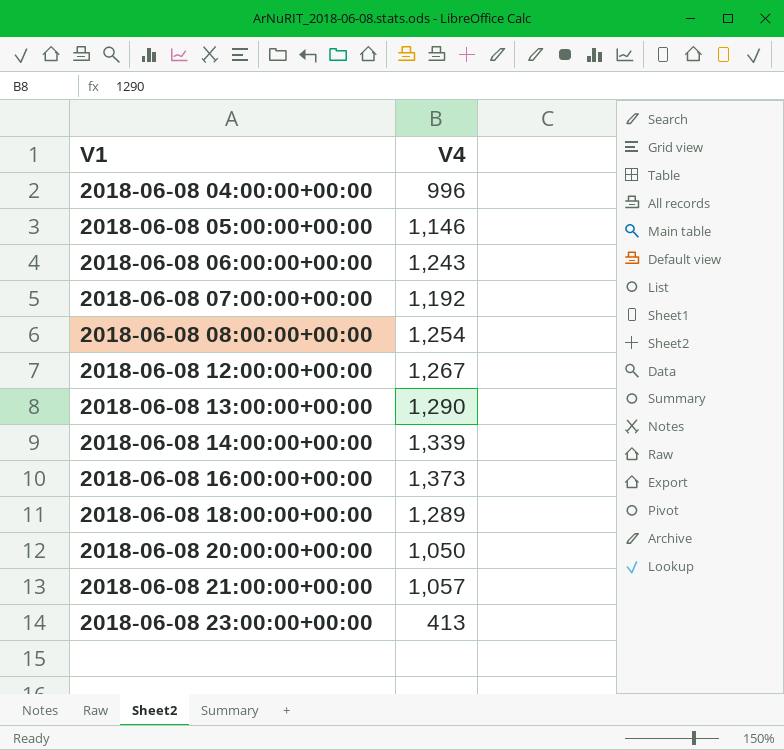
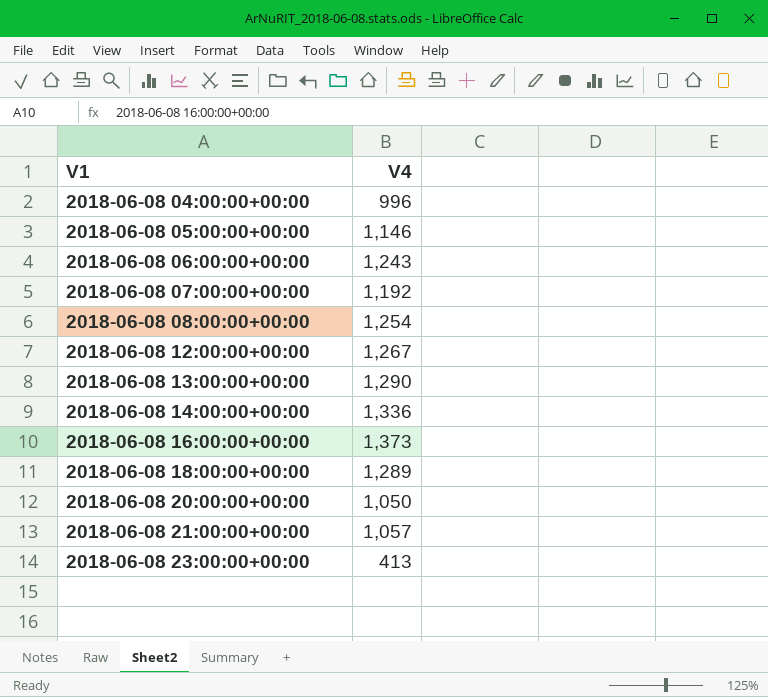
2018-06-08 14:00:00+00:00 | V4: 1,339 -> 1,336

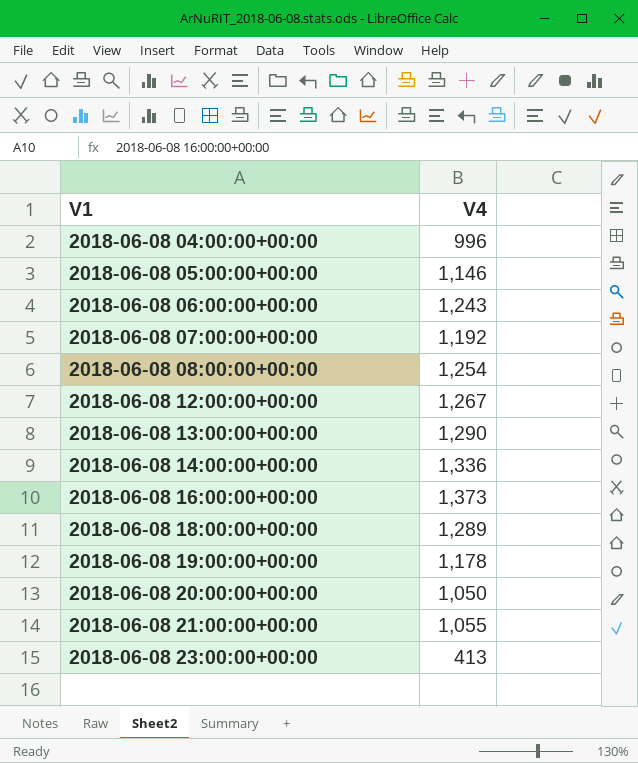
row 2018-06-08 19:00:00+00:00: none -> 1,178
2018-06-08 21:00:00+00:00 | V4: 1,057 -> 1,055

